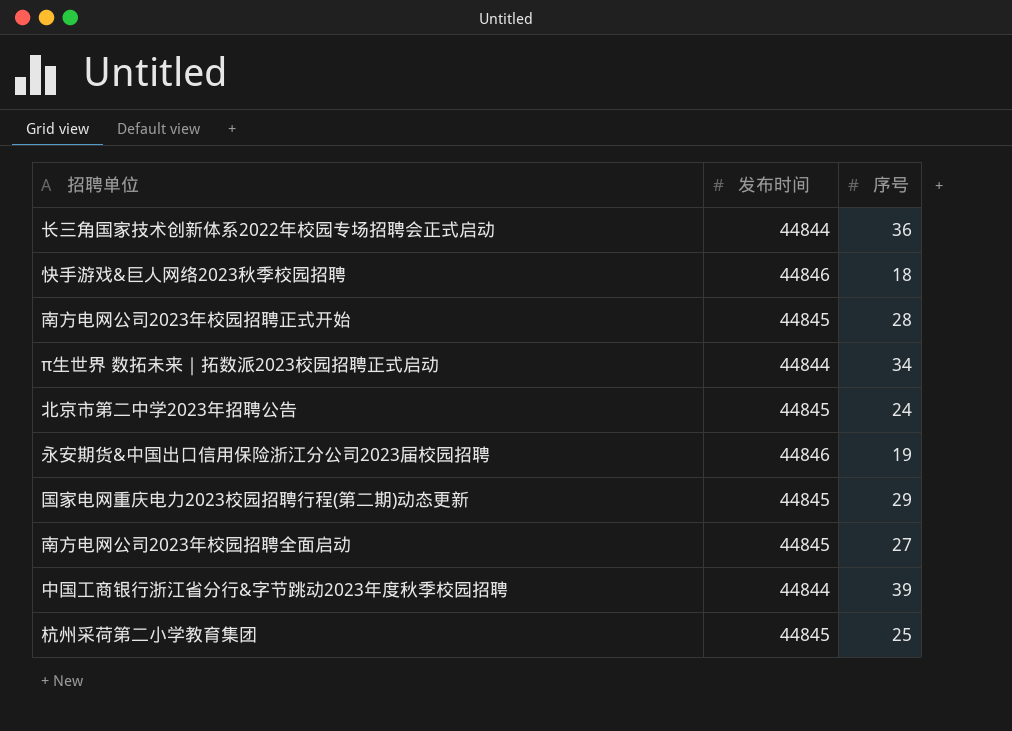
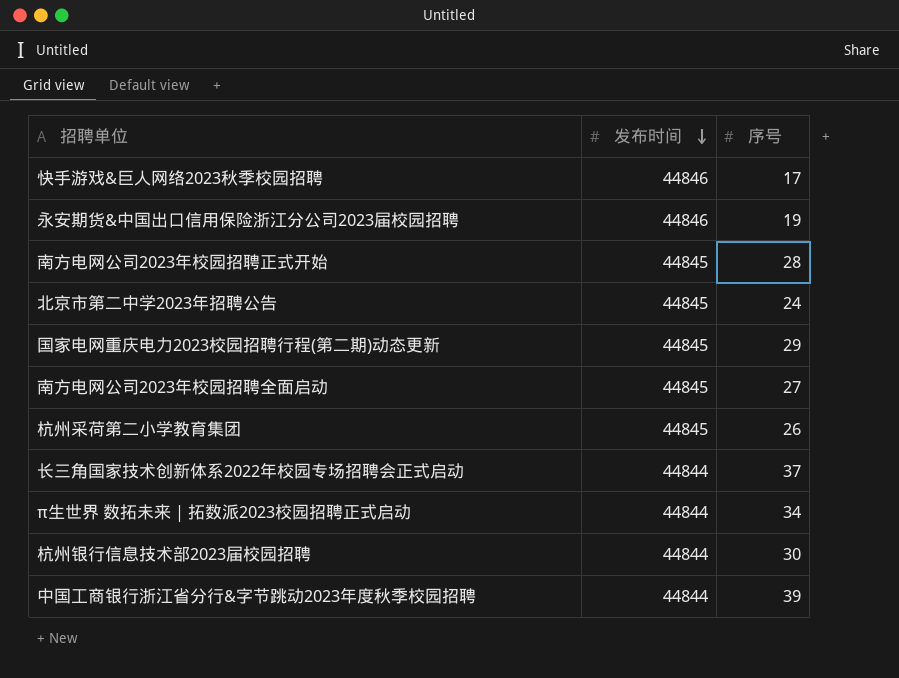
row order: none -> 发布时间 descending
快手游戏&巨人网络2023秋季校园招聘 | 序号: 18 -> 17
杭州采荷第二小学教育集团 | 序号: 25 -> 26
长三角国家技术创新体系2022年校园专场招聘会正式启动 | 序号: 36 -> 37
row 杭州银行信息技术部2023届校园招聘: none -> 44844 | 30

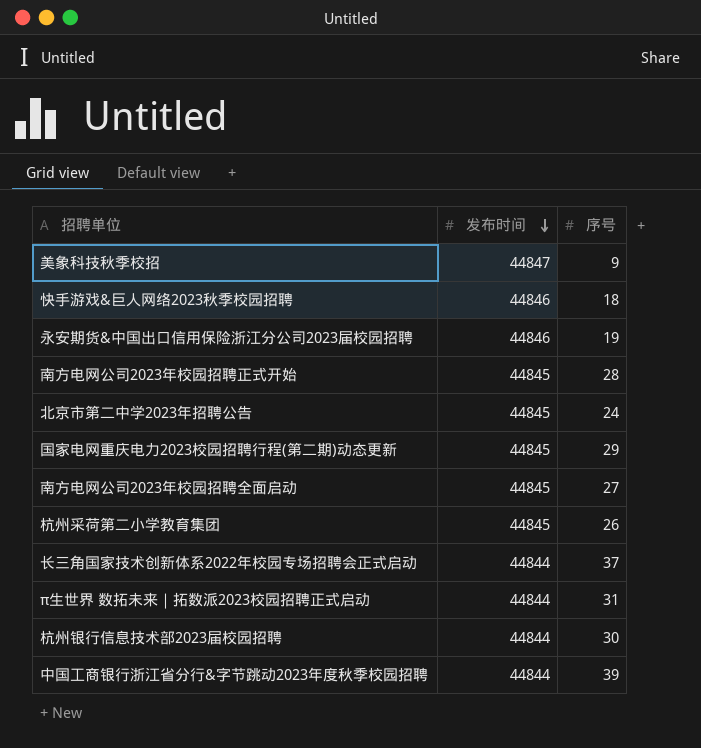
row 美象科技秋季校招: none -> 44847 | 9
快手游戏&巨人网络2023秋季校园招聘 | 序号: 17 -> 18
π生世界 数拓未来｜拓数派2023校园招聘正式启动 | 序号: 34 -> 31

